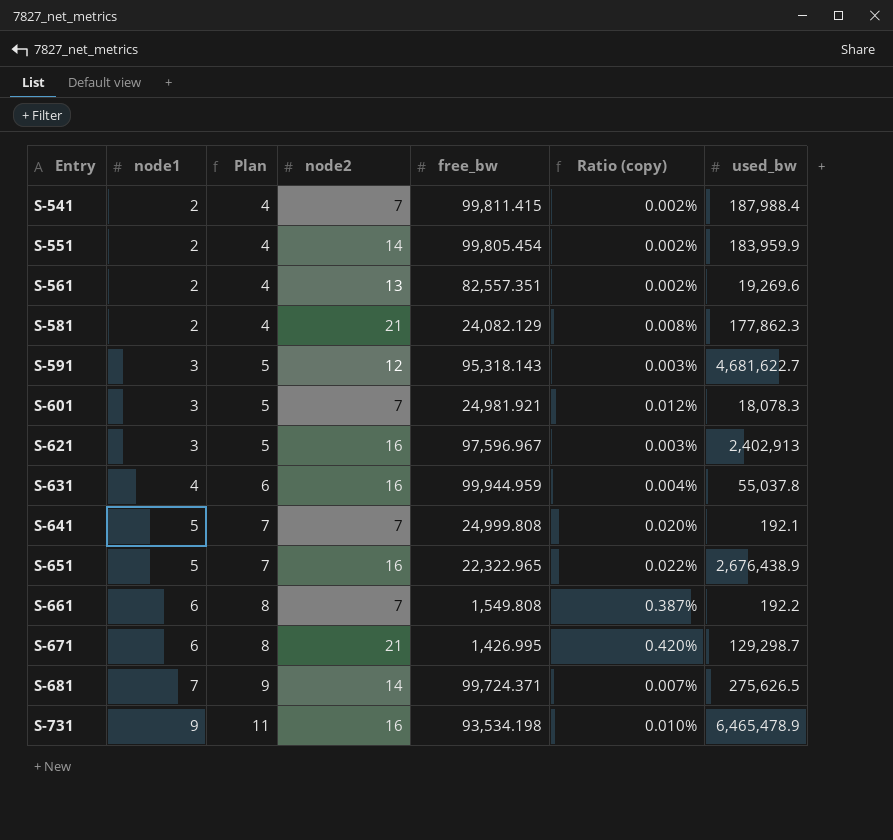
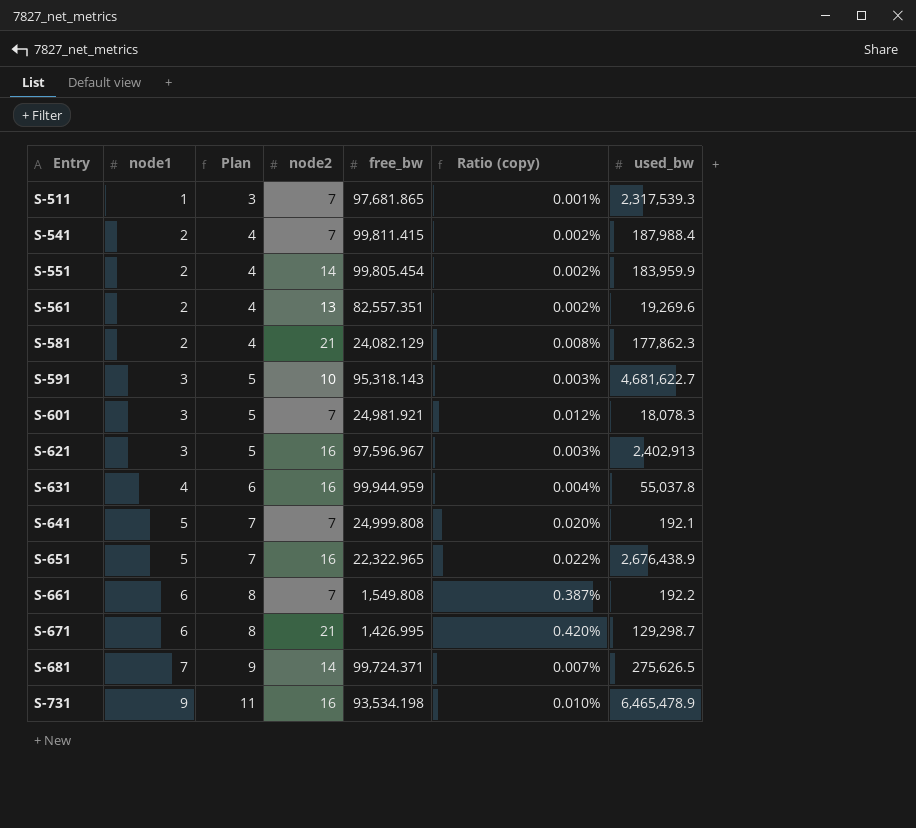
row S-511: none -> 1 | 3 | 7 | 97,681.865 | 0.001% | 2,317,539.3
S-591 | node2: 12 -> 10

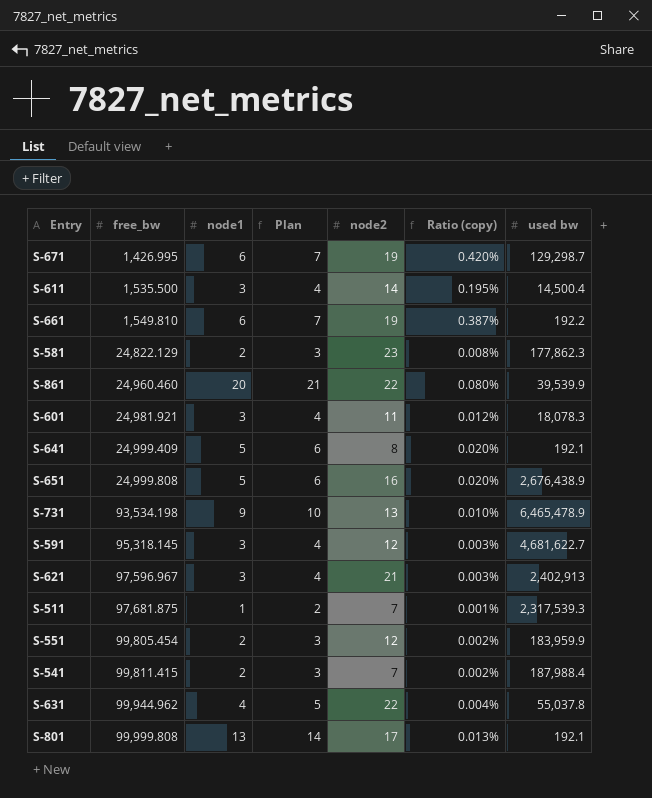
row order: Entry ascending -> free_bw ascending
column free_bw | position: 5 -> 2
column Plan | formula: [node1] + 2 -> [node1] + 1
column name: used_bw -> used bw
row S-561: 2 | 4 | 13 | 82,557.351 | 0.002% | 19,269.6 -> none
row S-681: 7 | 9 | 14 | 99,724.371 | 0.007% | 275,626.5 -> none
S-671 | node2: 21 -> 19
row S-611: none -> 1,535.500 | 3 | 4 | 14 | 0.195% | 14,500.4
S-661 | free_bw: 1,549.808 -> 1,549.810
S-661 | node2: 7 -> 19
S-581 | free_bw: 24,082.129 -> 24,822.129
S-581 | node2: 21 -> 23
row S-861: none -> 24,960.460 | 20 | 21 | 22 | 0.080% | 39,539.9
S-601 | node2: 7 -> 11
S-641 | free_bw: 24,999.808 -> 24,999.409
S-641 | node2: 7 -> 8
S-651 | free_bw: 22,322.965 -> 24,999.808
S-651 | Ratio (copy): 0.022% -> 0.020%
S-731 | node2: 16 -> 13
S-591 | free_bw: 95,318.143 -> 95,318.145
S-591 | node2: 10 -> 12
S-621 | node2: 16 -> 21
S-511 | free_bw: 97,681.865 -> 97,681.875
S-551 | node2: 14 -> 12
S-631 | free_bw: 99,944.959 -> 99,944.962
S-631 | node2: 16 -> 22
row S-801: none -> 99,999.808 | 13 | 14 | 17 | 0.013% | 192.1

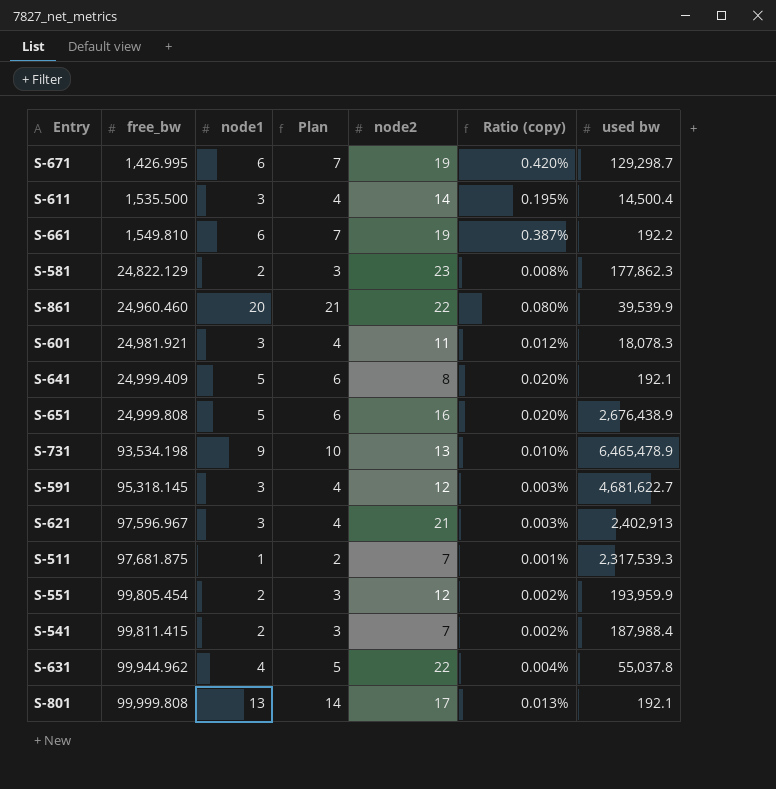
S-551 | used bw: 183,959.9 -> 193,959.9

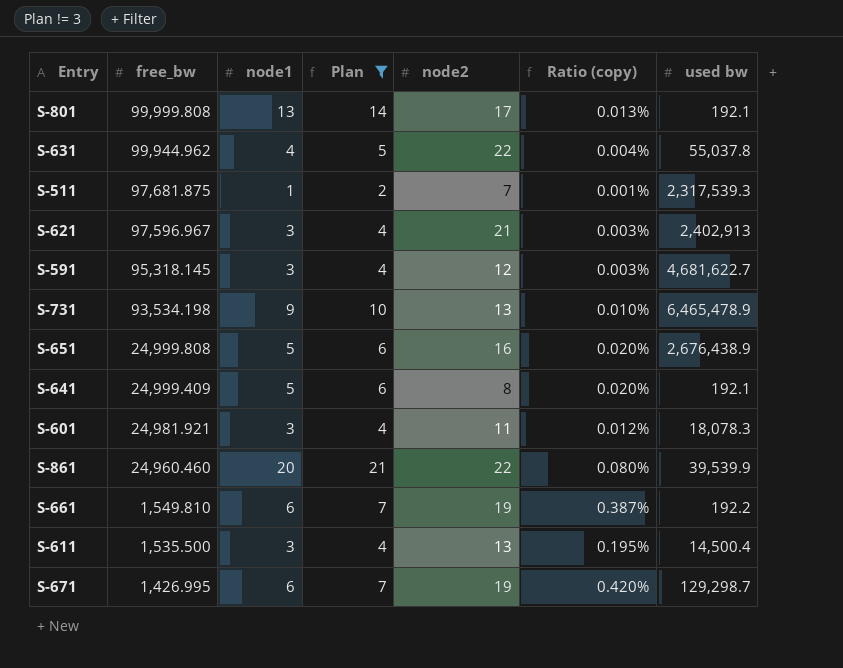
filter: none -> Plan != 3
row order: free_bw ascending -> free_bw descending
S-611 | node2: 14 -> 13

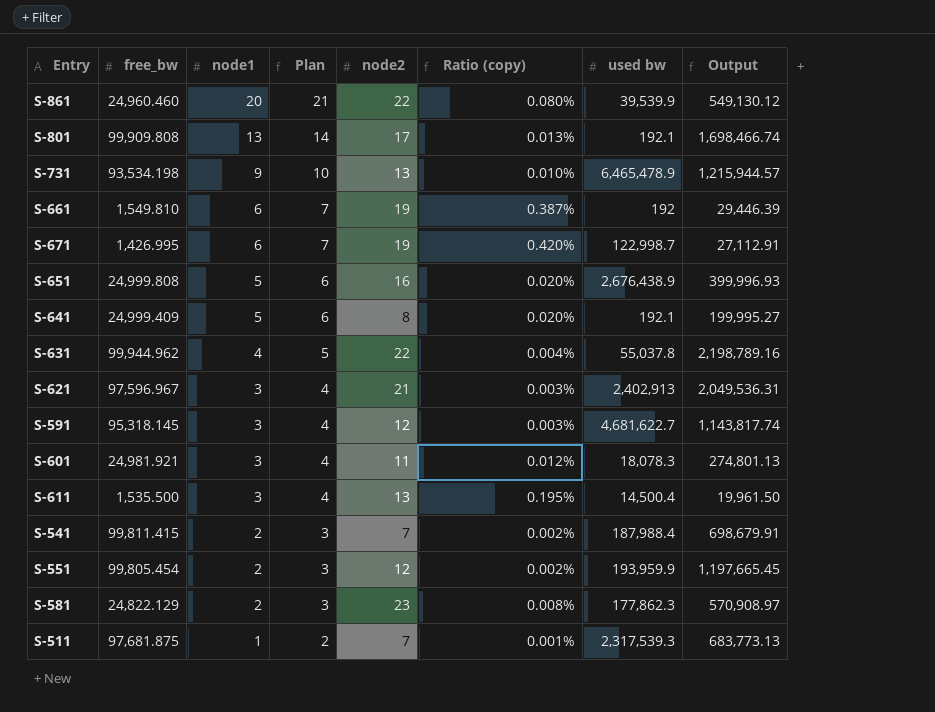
filter: Plan != 3 -> none
row order: free_bw descending -> node1 descending
column Output | formula: none -> [free_bw] * [node2]
S-801 | free_bw: 99,999.808 -> 99,909.808
S-661 | used bw: 192.2 -> 192
S-671 | used bw: 129,298.7 -> 122,998.7

